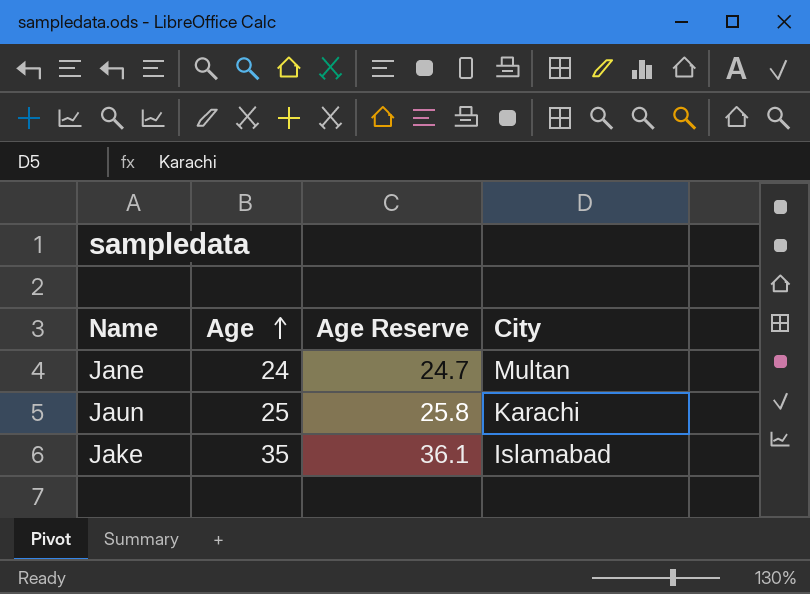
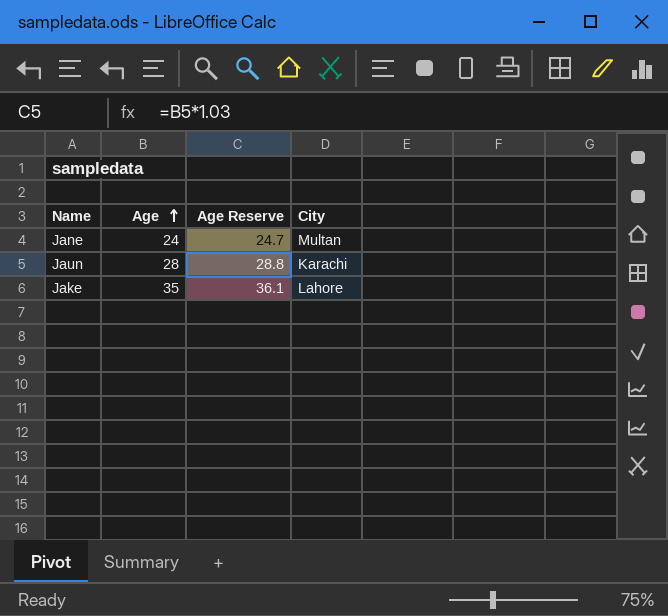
Jaun | Age: 25 -> 28
Jaun | Age Reserve: 25.8 -> 28.8
Jake | City: Islamabad -> Lahore

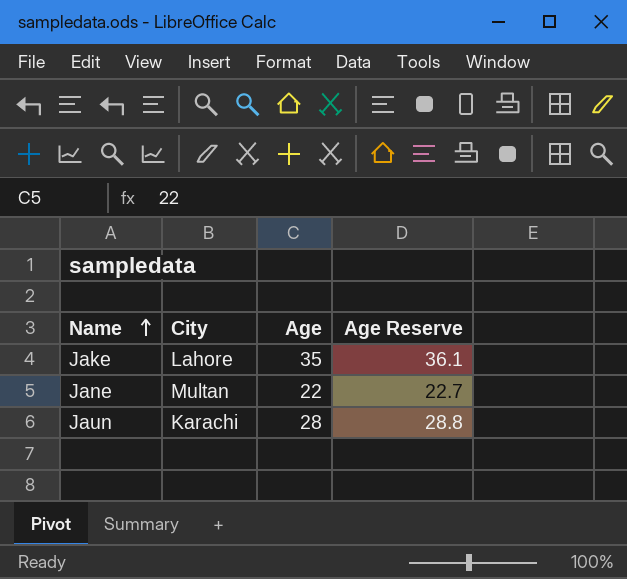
row order: Age ascending -> Name ascending
column City | position: 4 -> 2
Jane | Age: 24 -> 22
Jane | Age Reserve: 24.7 -> 22.7

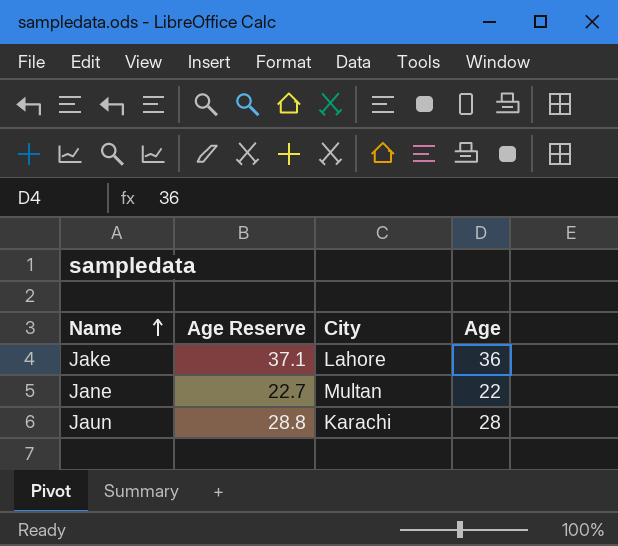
column Age Reserve | position: 4 -> 2
Jake | Age Reserve: 36.1 -> 37.1
Jake | Age: 35 -> 36

